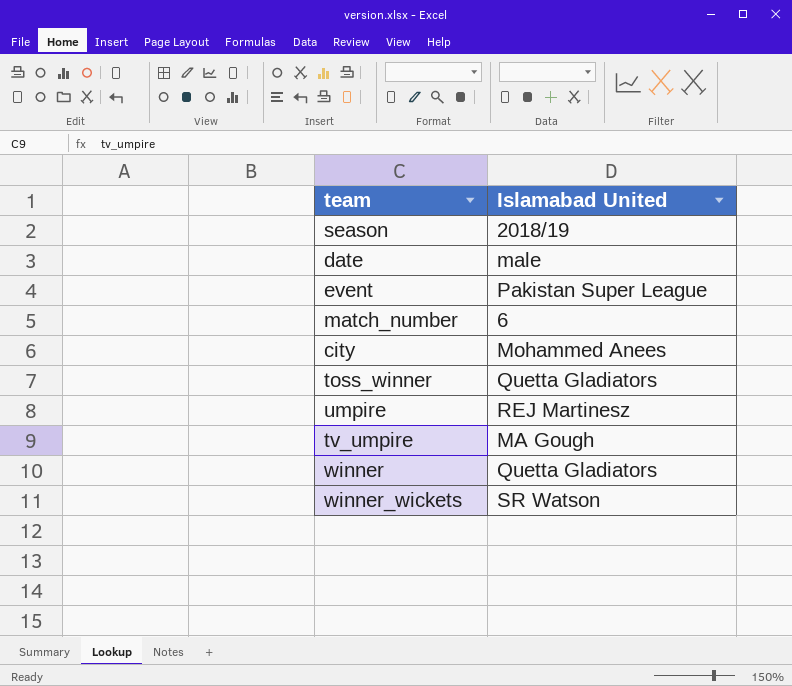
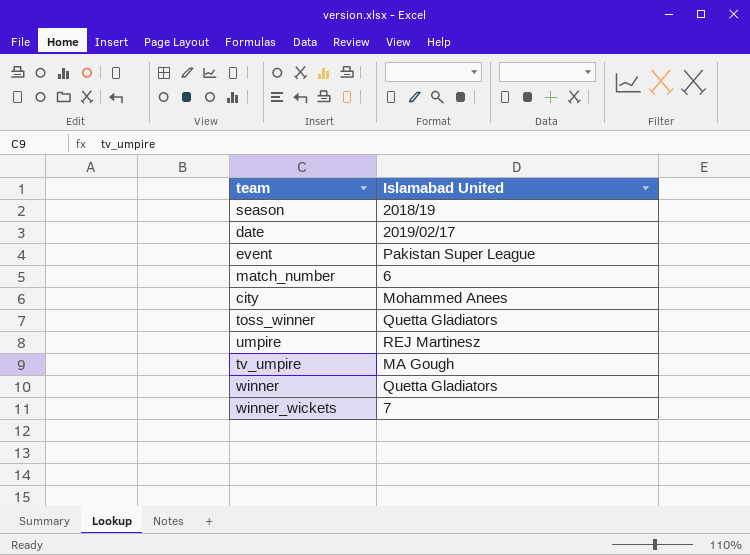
date | Islamabad United: male -> 2019/02/17
winner_wickets | Islamabad United: SR Watson -> 7

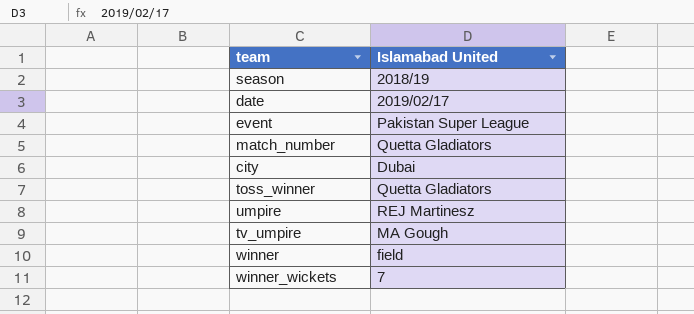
match_number | Islamabad United: 6 -> Quetta Gladiators
city | Islamabad United: Mohammed Anees -> Dubai
winner | Islamabad United: Quetta Gladiators -> field

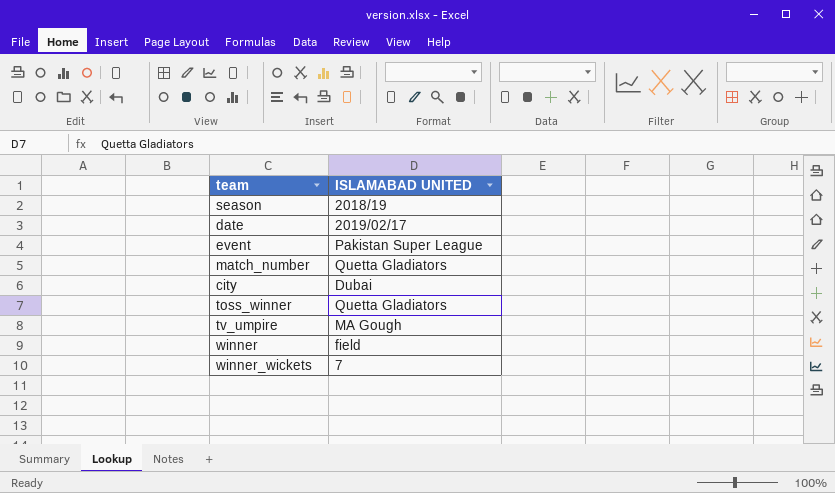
column name: Islamabad United -> ISLAMABAD UNITED
row umpire: REJ Martinesz -> none

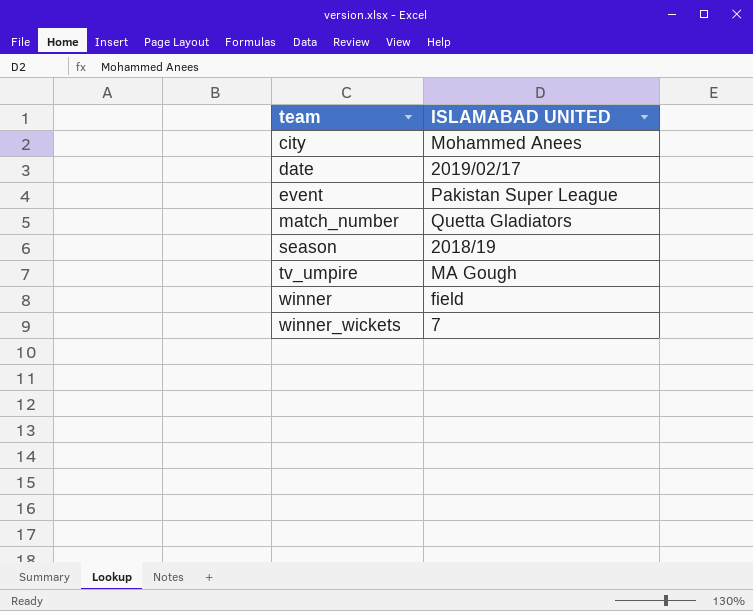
row order: none -> team ascending
row toss_winner: Quetta Gladiators -> none
city | ISLAMABAD UNITED: Dubai -> Mohammed Anees

